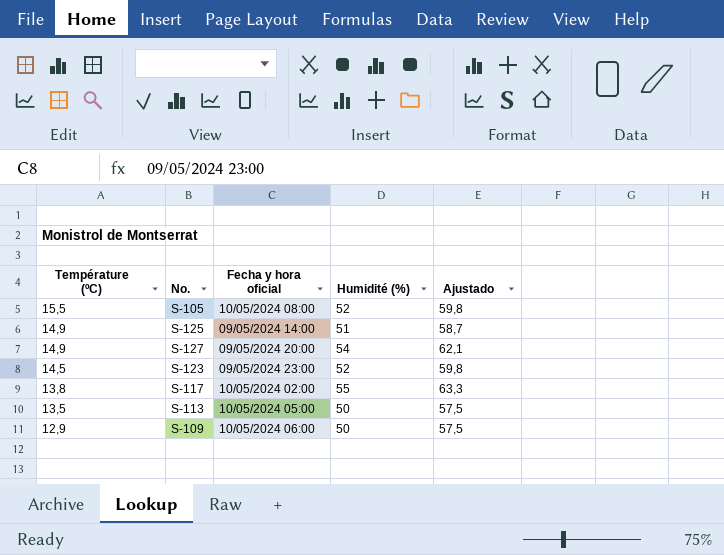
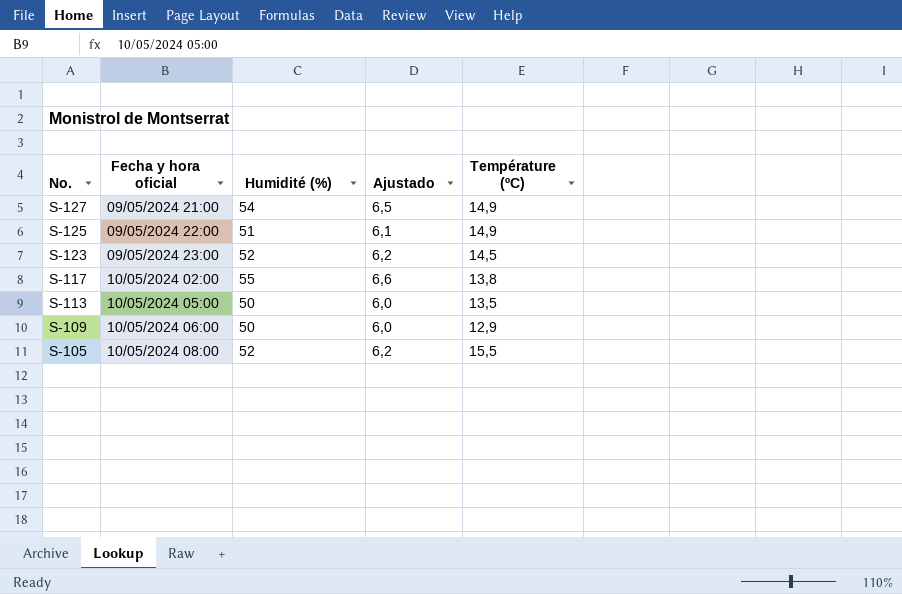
row order: Température (ºC) descending -> No. descending
column Ajustado | formula: [Humidité (%)] * 1,15 -> [Humidité (%)] * 0,12
column Température (ºC) | position: 1 -> 5
S-127 | Fecha y hora oficial: 09/05/2024 20:00 -> 09/05/2024 21:00
S-125 | Fecha y hora oficial: 09/05/2024 14:00 -> 09/05/2024 22:00

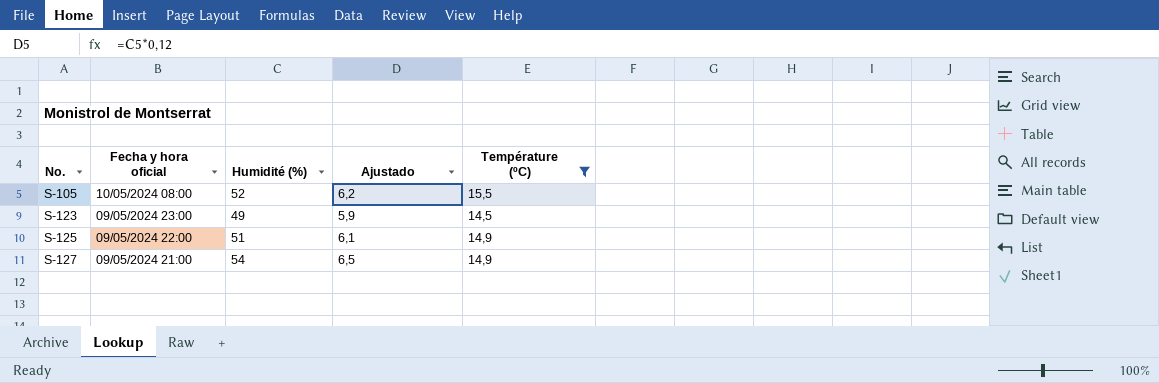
filter: none -> Température (ºC) >= 14,5
row order: No. descending -> No. ascending
S-123 | Humidité (%): 52 -> 49
S-123 | Ajustado: 6,2 -> 5,9

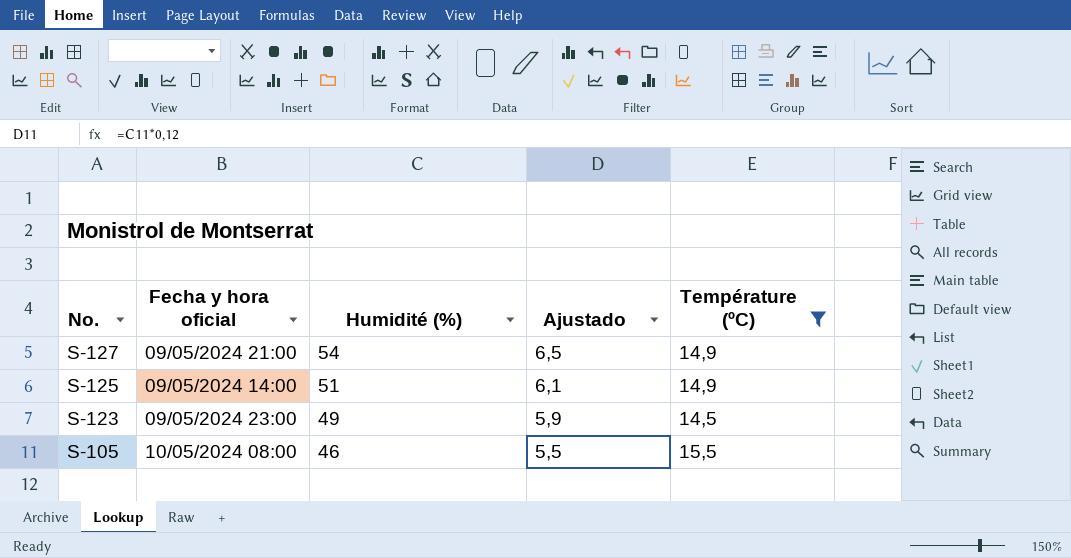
row order: No. ascending -> No. descending
S-125 | Fecha y hora oficial: 09/05/2024 22:00 -> 09/05/2024 14:00
S-105 | Humidité (%): 52 -> 46
S-105 | Ajustado: 6,2 -> 5,5

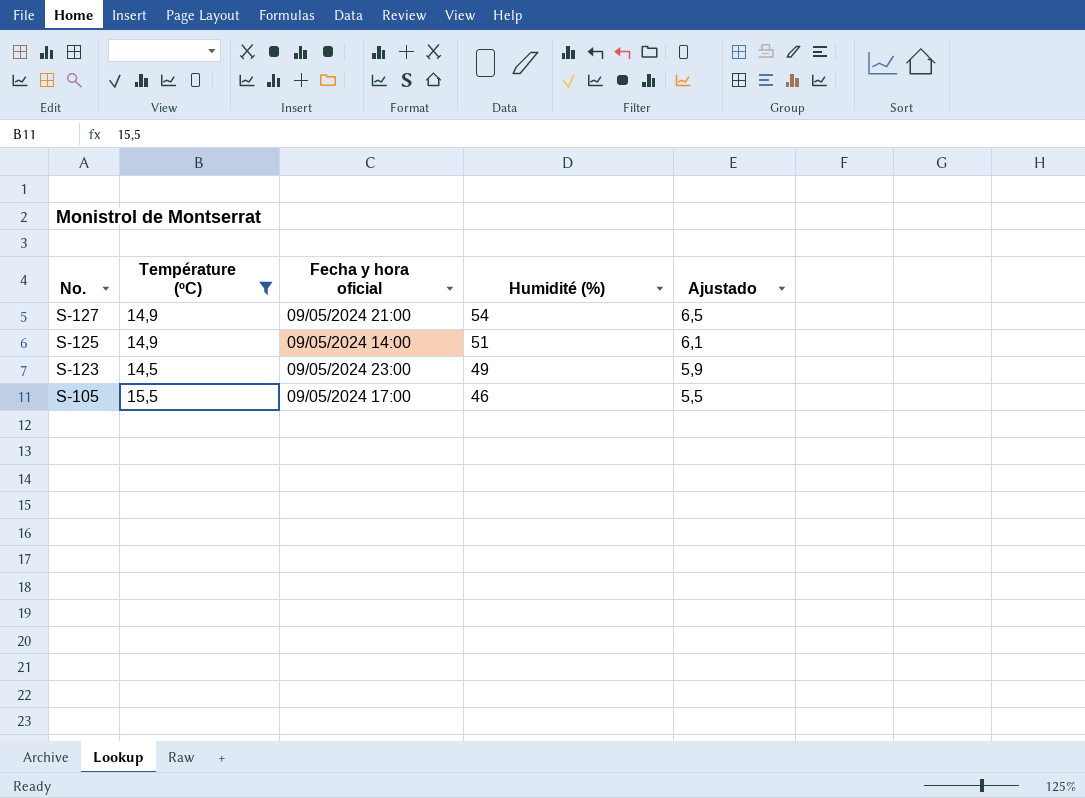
column Température (ºC) | position: 5 -> 2
S-105 | Fecha y hora oficial: 10/05/2024 08:00 -> 09/05/2024 17:00

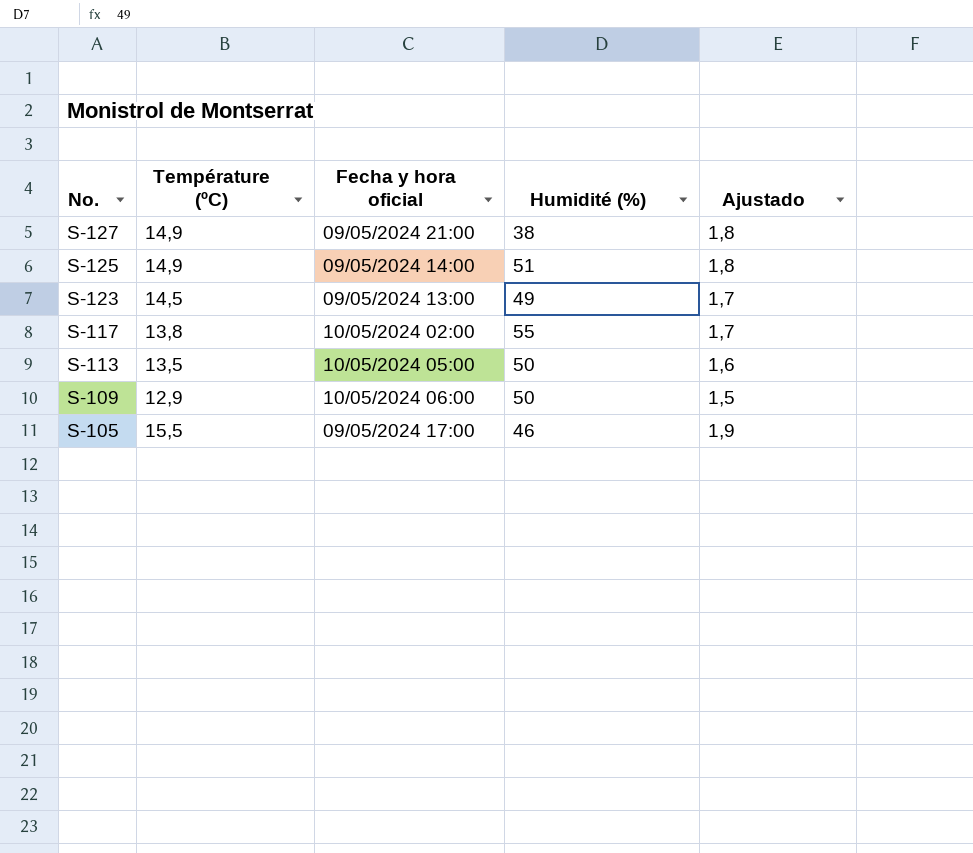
filter: Température (ºC) >= 14,5 -> none
column Ajustado | formula: [Humidité (%)] * 0,12 -> [Température (ºC)] * 0,12
S-127 | Humidité (%): 54 -> 38
S-123 | Fecha y hora oficial: 09/05/2024 23:00 -> 09/05/2024 13:00

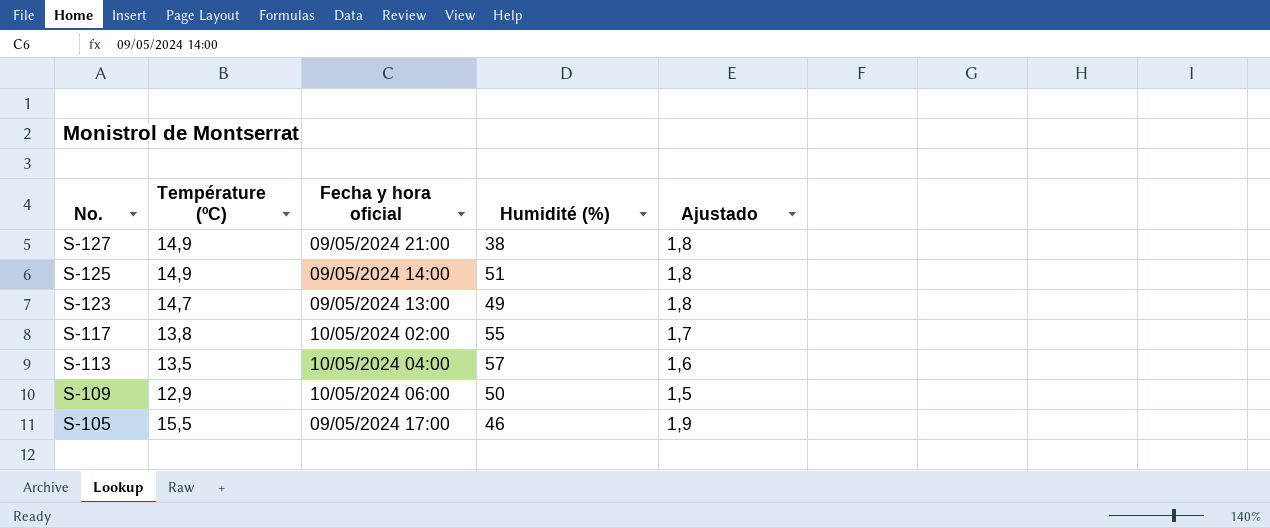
S-123 | Température (ºC): 14,5 -> 14,7
S-123 | Ajustado: 1,7 -> 1,8
S-113 | Fecha y hora oficial: 10/05/2024 05:00 -> 10/05/2024 04:00
S-113 | Humidité (%): 50 -> 57

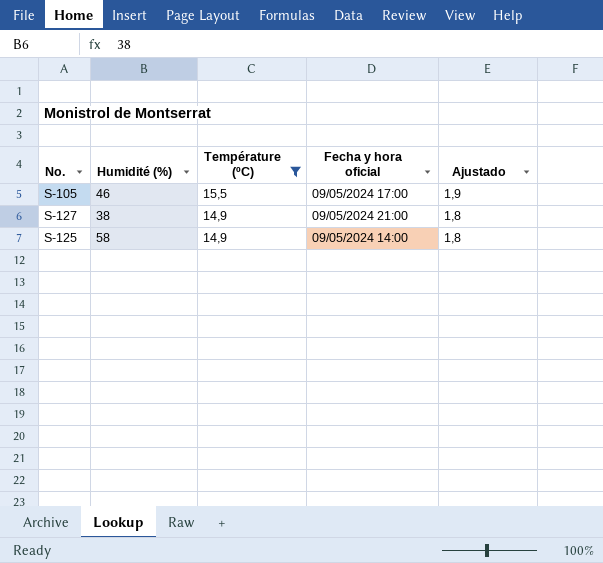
filter: none -> Température (ºC) >= 14,9
row order: No. descending -> Température (ºC) descending
column Humidité (%) | position: 4 -> 2
S-125 | Humidité (%): 51 -> 58

